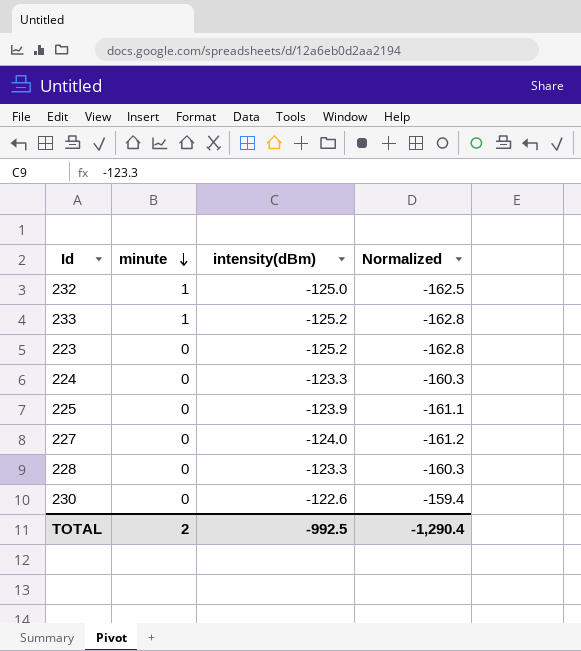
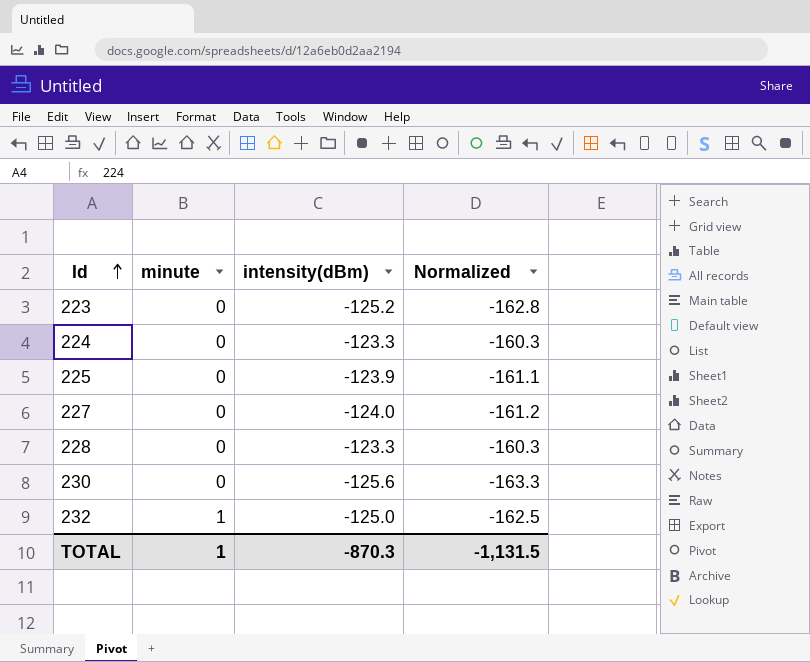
row order: minute descending -> Id ascending
row 233: 1 | -125.2 | -162.8 -> none
230 | intensity(dBm): -122.6 -> -125.6
230 | Normalized: -159.4 -> -163.3
TOTAL | minute: 2 -> 1
TOTAL | intensity(dBm): -992.5 -> -870.3
TOTAL | Normalized: -1,290.4 -> -1,131.5

